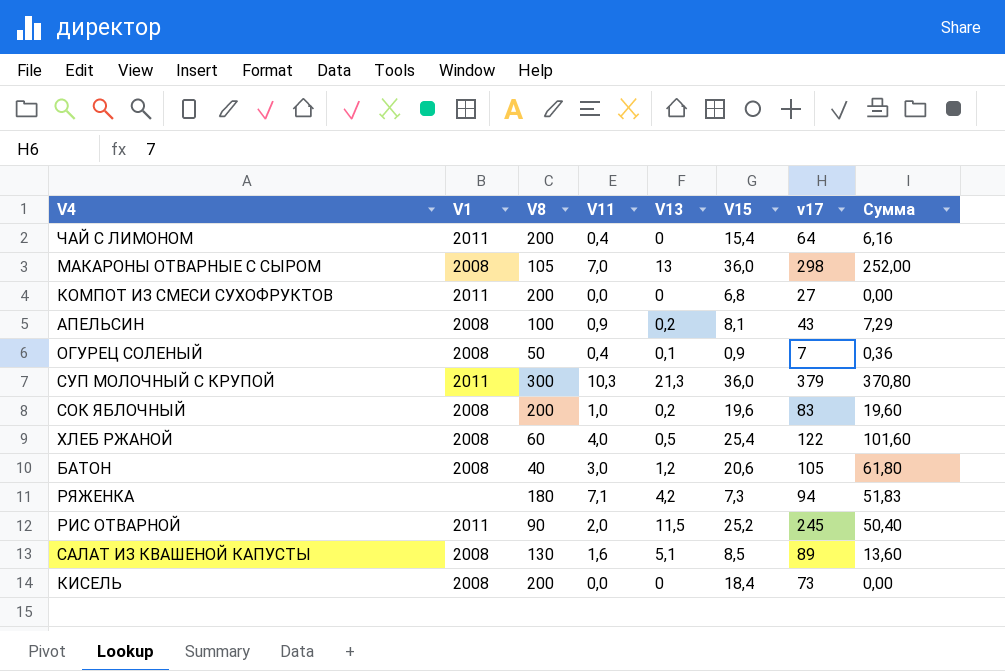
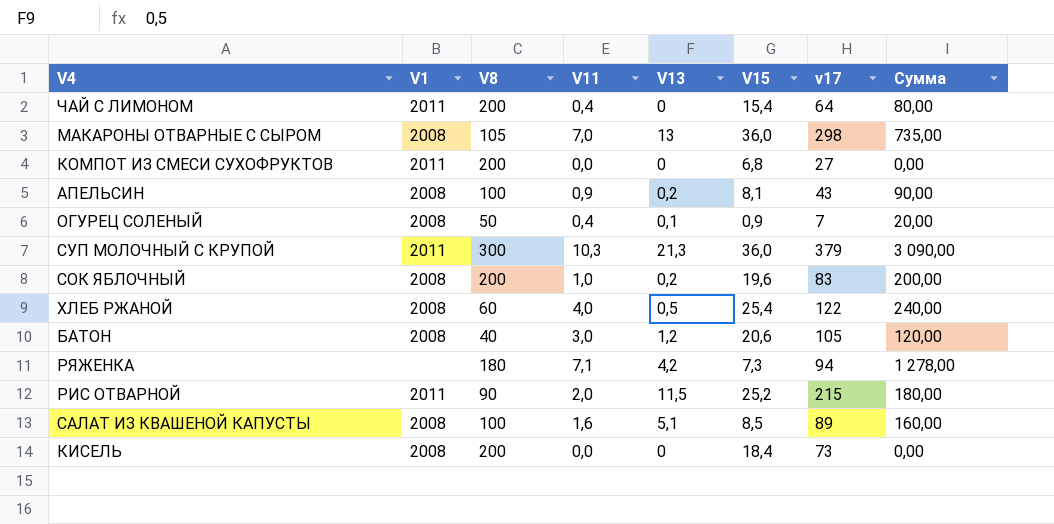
column Сумма | formula: [V11] * [V15] -> [V8] * [V11]
РИС ОТВАРНОЙ | v17: 245 -> 215
САЛАТ ИЗ КВАШЕНОЙ КАПУСТЫ | V8: 130 -> 100

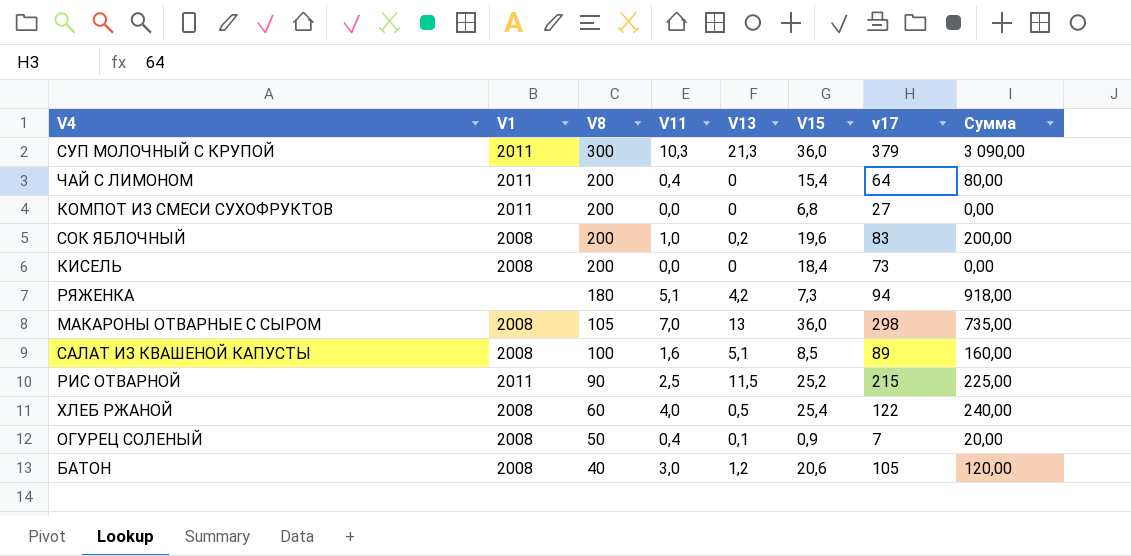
row order: none -> V8 descending
row АПЕЛЬСИН: 2008 | 100 | 0,9 | 0,2 | 8,1 | 43 | 90,00 -> none
РЯЖЕНКА | V11: 7,1 -> 5,1
РЯЖЕНКА | Сумма: 1 278,00 -> 918,00
РИС ОТВАРНОЙ | V11: 2,0 -> 2,5
РИС ОТВАРНОЙ | Сумма: 180,00 -> 225,00

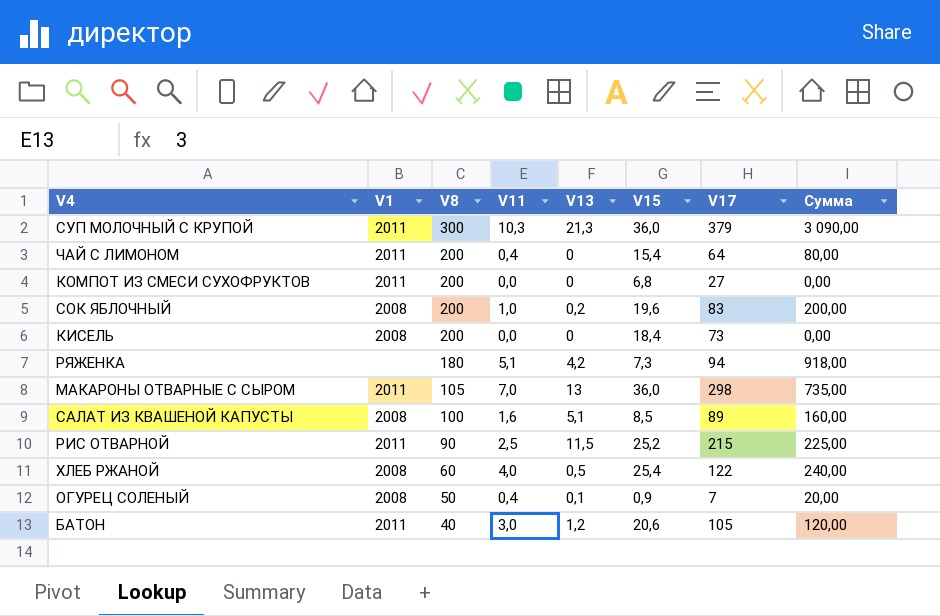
column name: v17 -> V17
МАКАРОНЫ ОТВАРНЫЕ С СЫРОМ | V1: 2008 -> 2011
БАТОН | V1: 2008 -> 2011

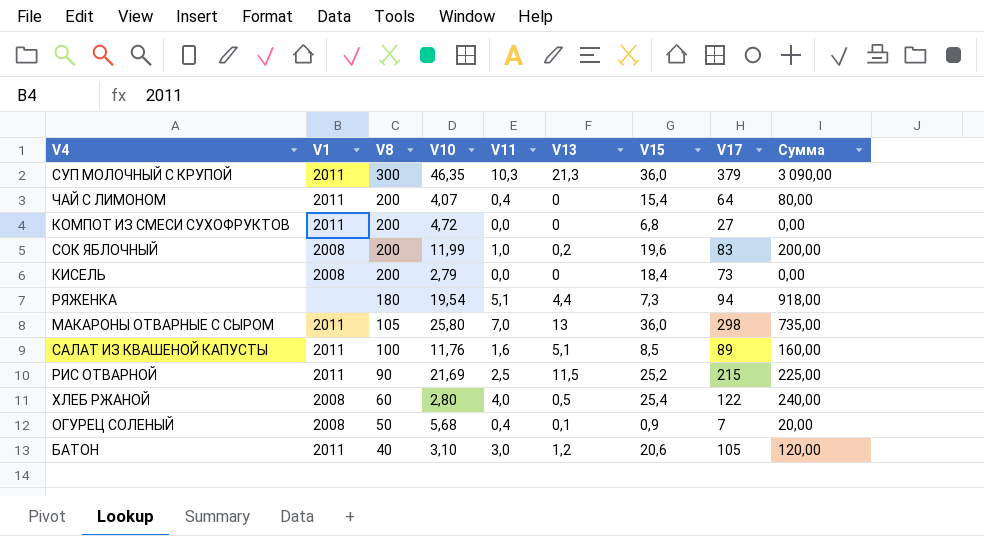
column V10 | position: none -> 4
РЯЖЕНКА | V13: 4,2 -> 4,4
САЛАТ ИЗ КВАШЕНОЙ КАПУСТЫ | V1: 2008 -> 2011

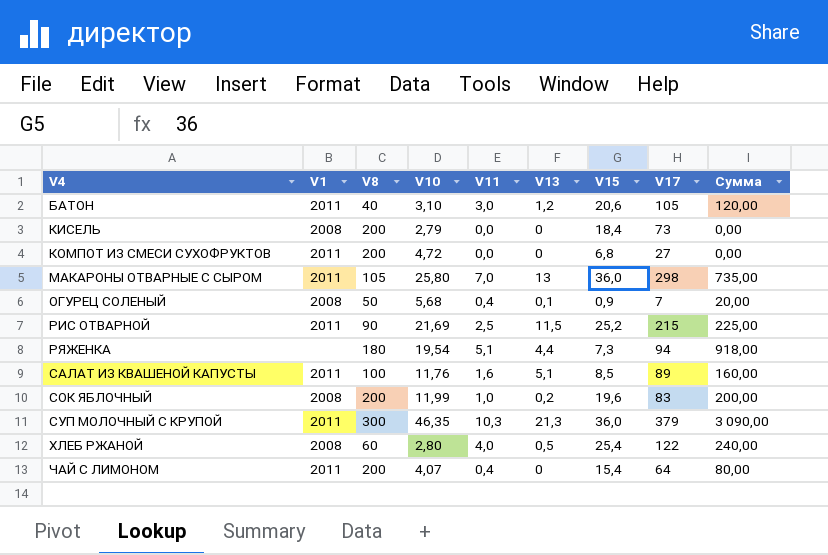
row order: V8 descending -> V4 ascending

